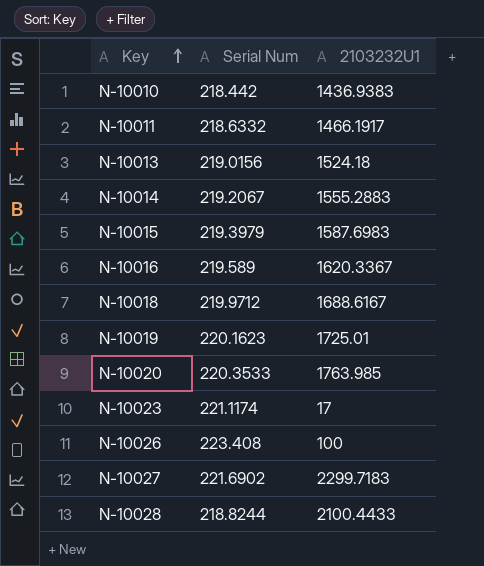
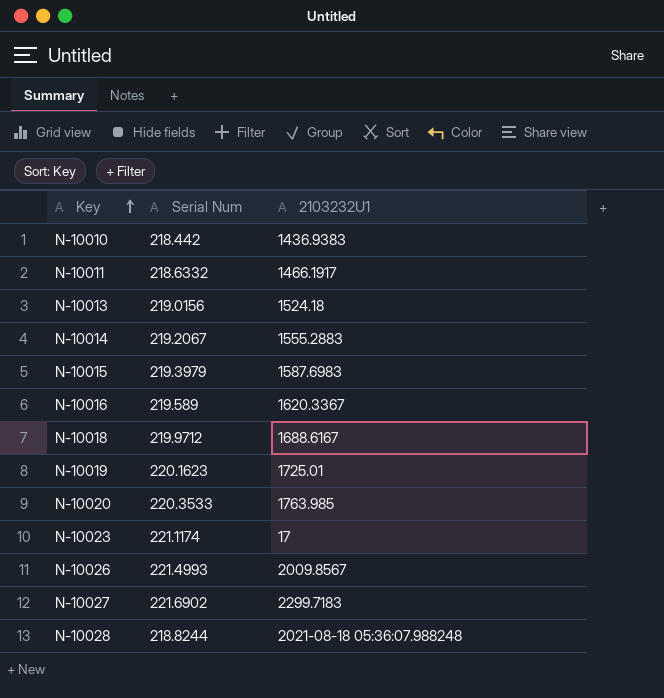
N-10026 | Serial Num: 223.408 -> 221.4993
N-10026 | 2103232U1: 100 -> 2009.8567
N-10028 | 2103232U1: 2100.4433 -> 2021-08-18 05:36:07.988248

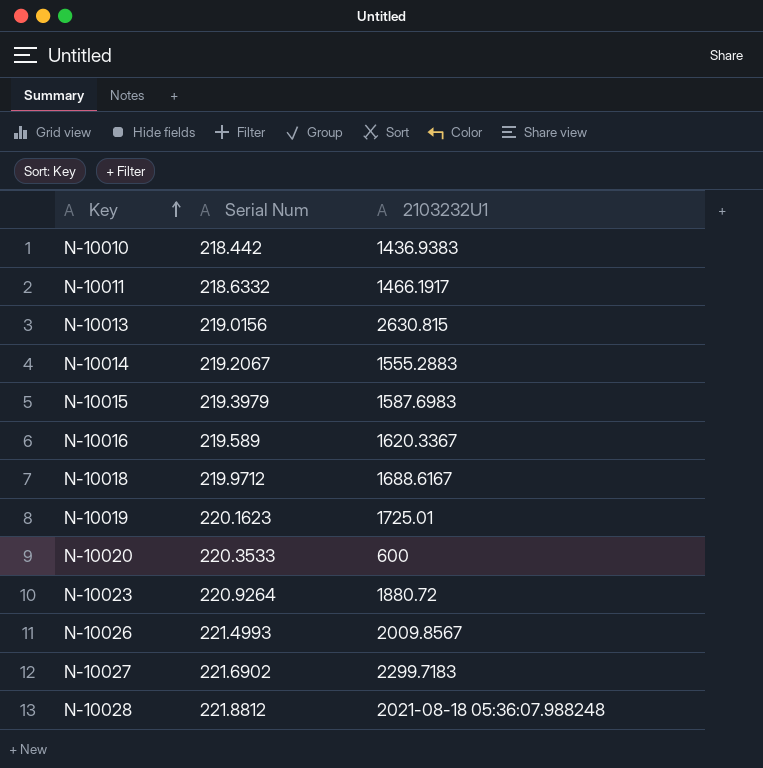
N-10013 | 2103232U1: 1524.18 -> 2630.815
N-10020 | 2103232U1: 1763.985 -> 600
N-10023 | Serial Num: 221.1174 -> 220.9264
N-10023 | 2103232U1: 17 -> 1880.72
N-10028 | Serial Num: 218.8244 -> 221.8812

